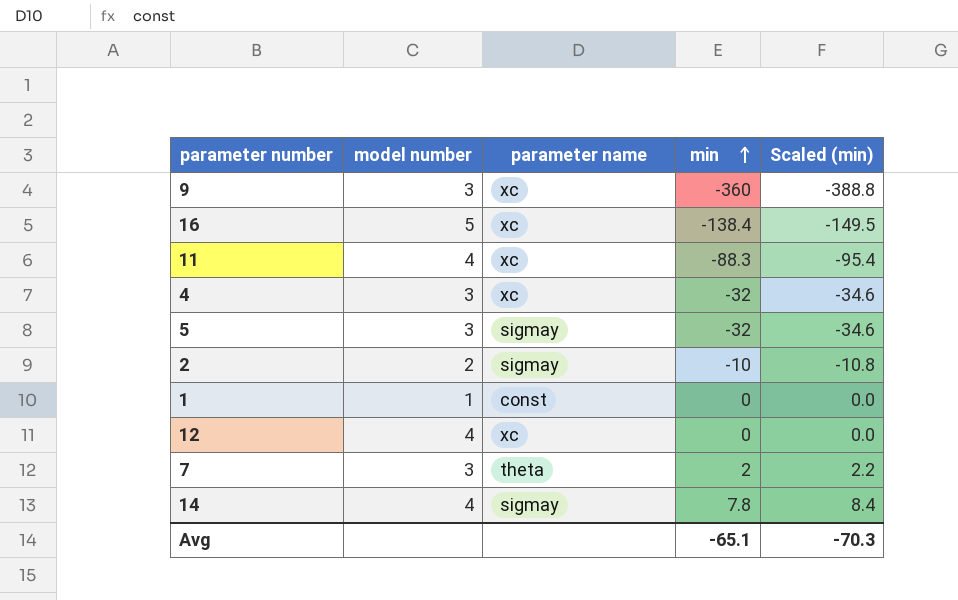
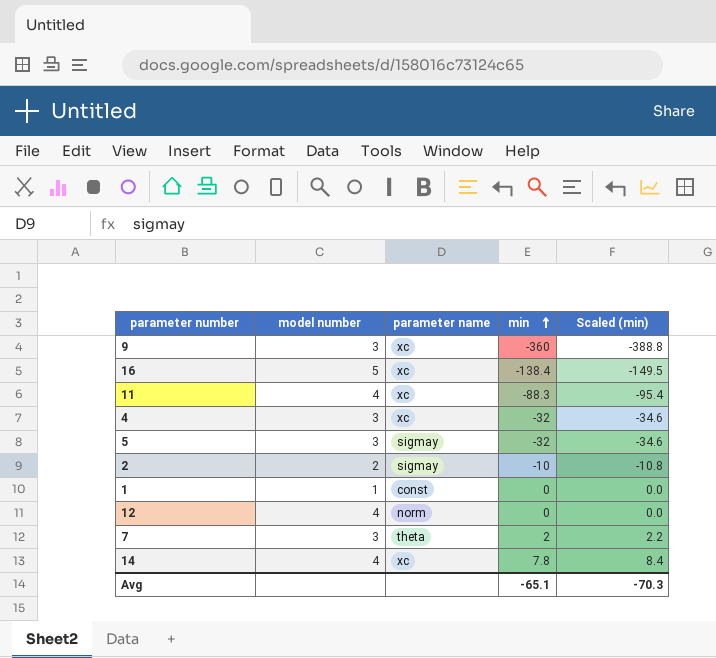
12 | parameter name: xc -> norm
14 | parameter name: sigmay -> xc

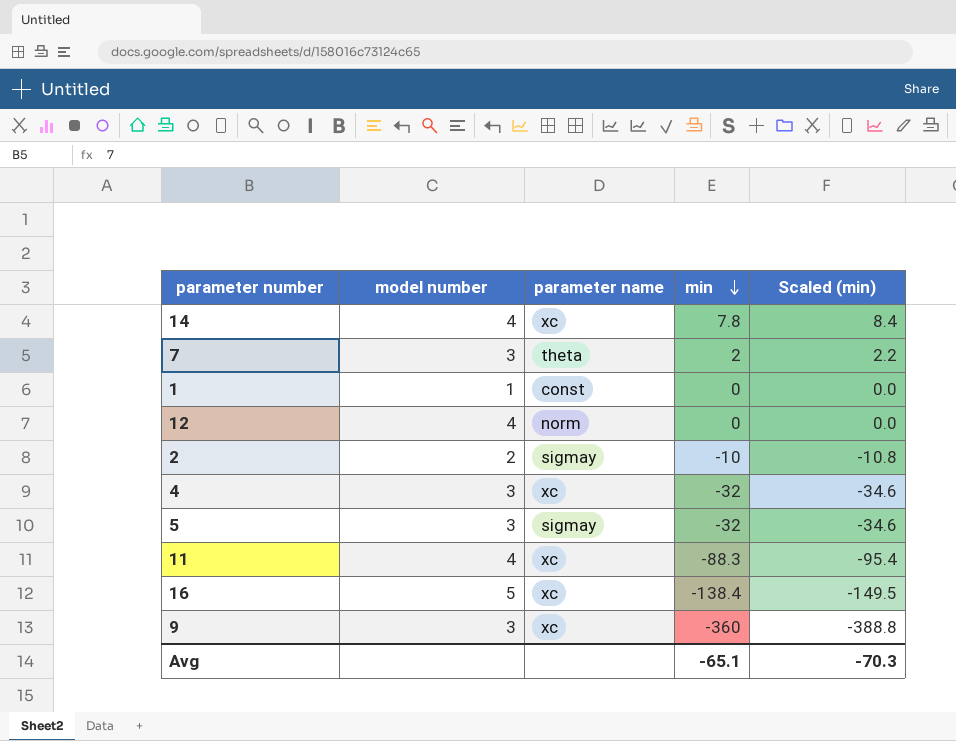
row order: min ascending -> min descending

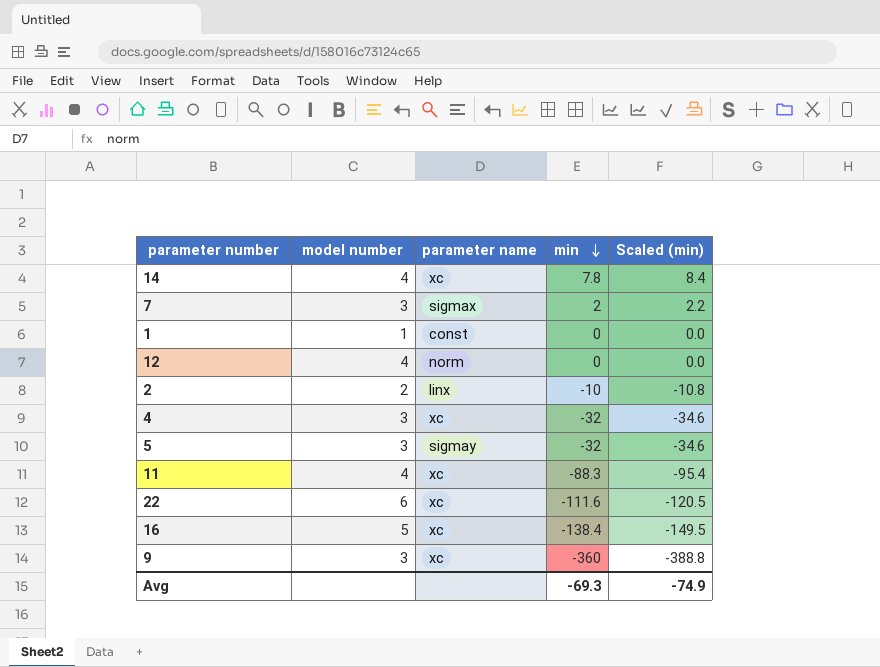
7 | parameter name: theta -> sigmax
2 | parameter name: sigmay -> linx
row 22: none -> 6 | xc | -111.6 | -120.5
Avg | min: -65.1 -> -69.3
Avg | Scaled (min): -70.3 -> -74.9

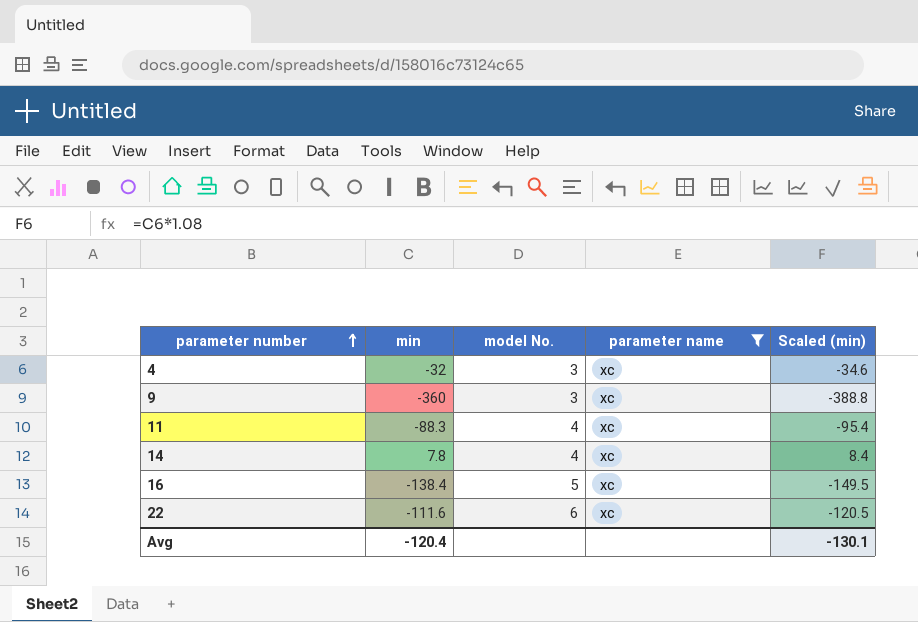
filter: none -> parameter name = xc
row order: min descending -> parameter number ascending
column min | position: 4 -> 2
column name: model number -> model No.
Avg | min: -69.3 -> -120.4
Avg | Scaled (min): -74.9 -> -130.1

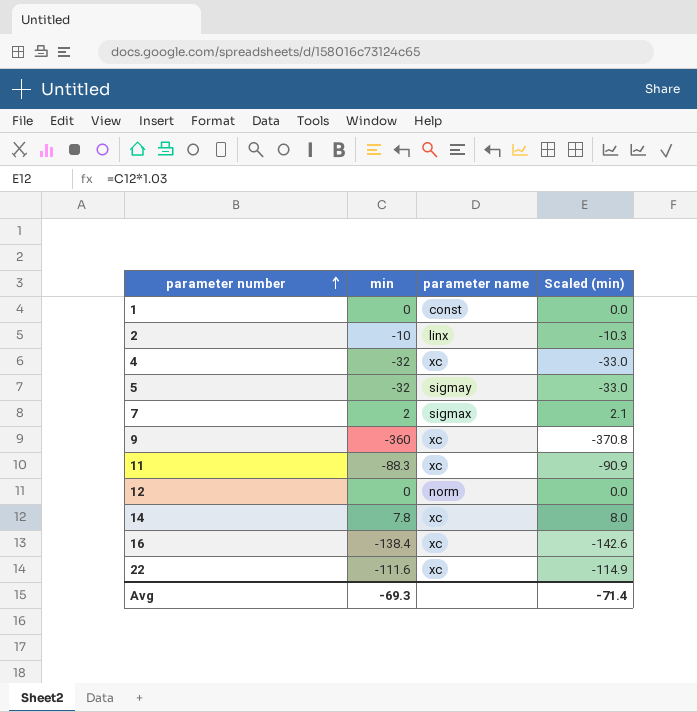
filter: parameter name = xc -> none
column model No. | position: 3 -> none
column Scaled (min) | formula: [min] * 1.08 -> [min] * 1.03
Avg | min: -120.4 -> -69.3
Avg | Scaled (min): -130.1 -> -71.4

